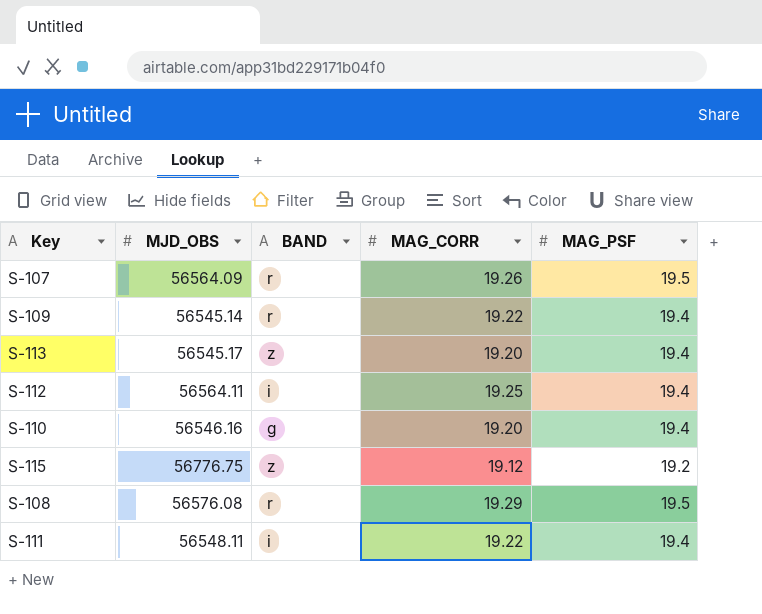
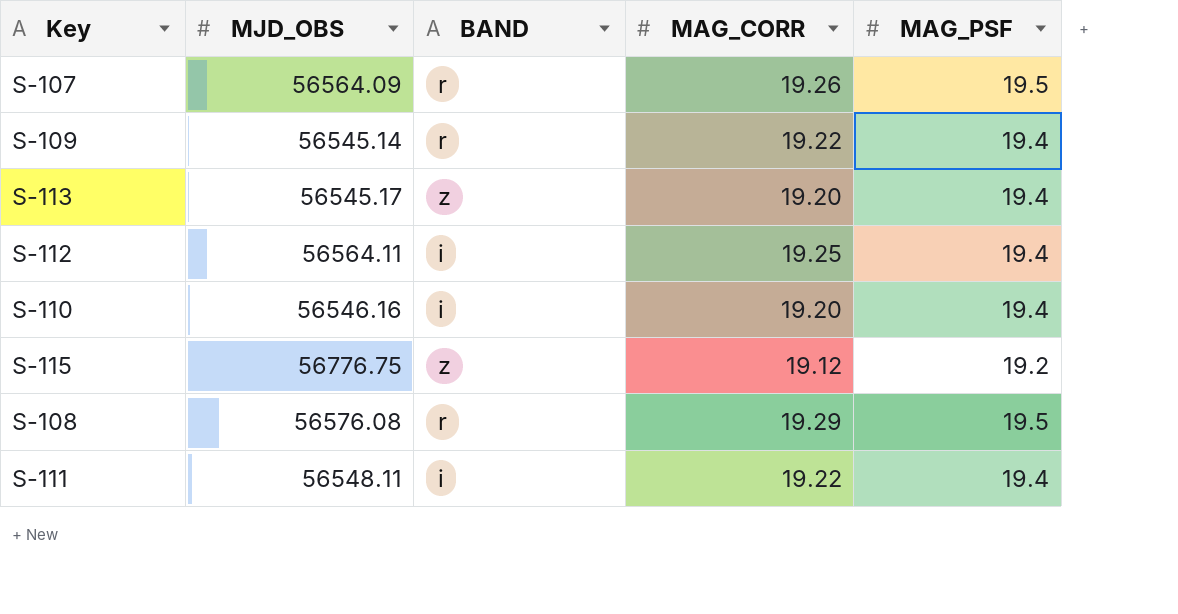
S-110 | BAND: g -> i

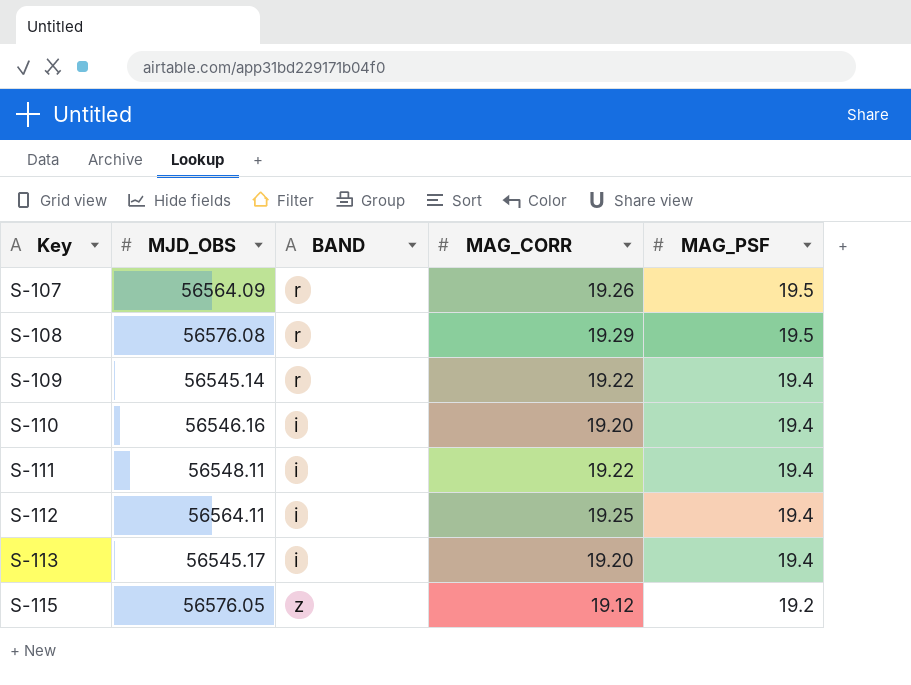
row order: none -> Key ascending
S-113 | BAND: z -> i
S-115 | MJD_OBS: 56776.75 -> 56576.05

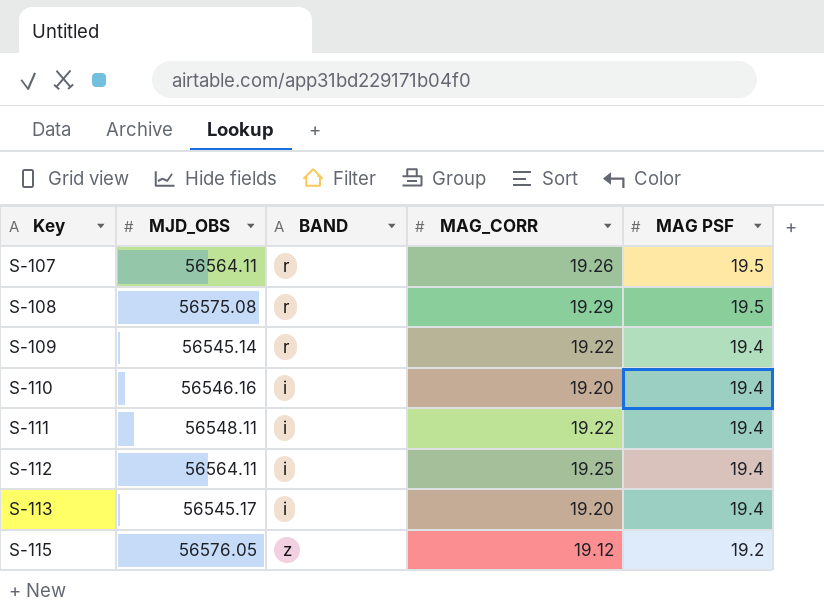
column name: MAG_PSF -> MAG PSF
S-107 | MJD_OBS: 56564.09 -> 56564.11
S-108 | MJD_OBS: 56576.08 -> 56575.08

